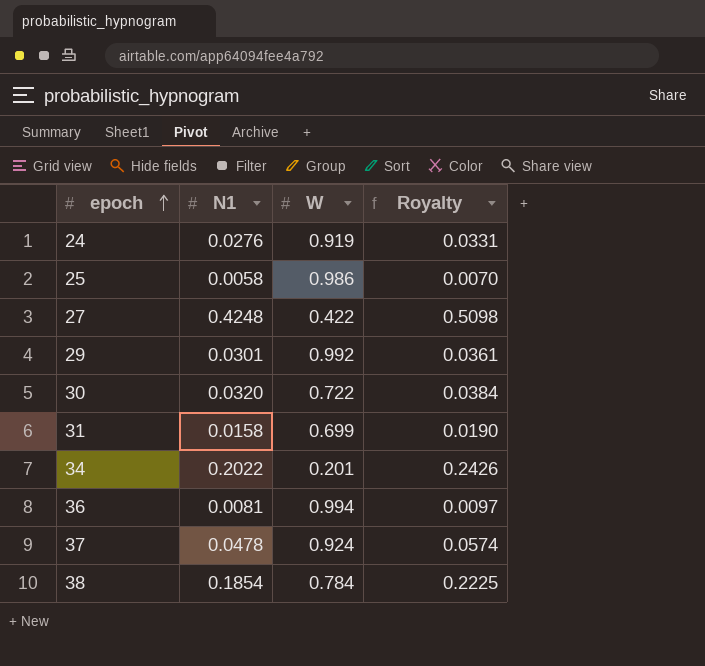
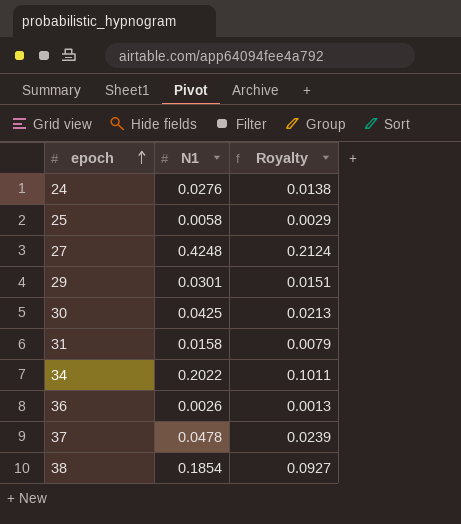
column W | position: 3 -> none
column Royalty | formula: [N1] * 1.2 -> [N1] * 0.5
30 | N1: 0.0320 -> 0.0425
36 | N1: 0.0081 -> 0.0026

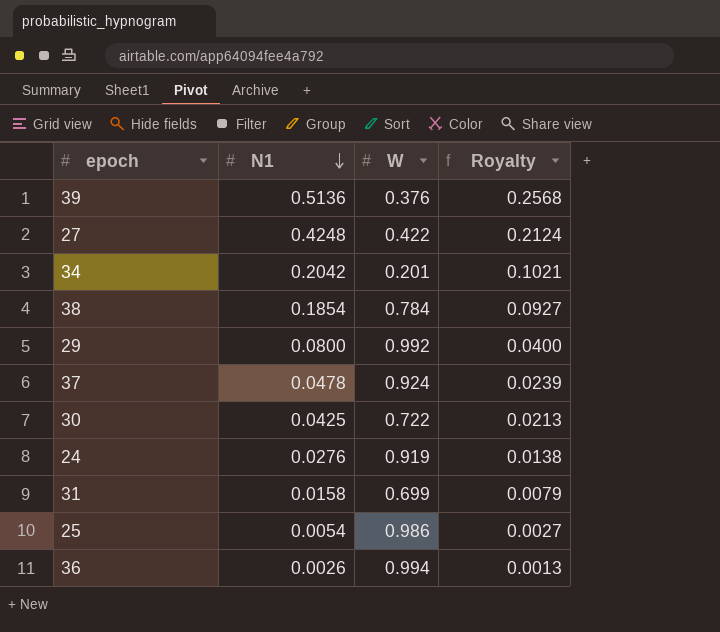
row order: epoch ascending -> N1 descending
column W | position: none -> 3
row 39: none -> 0.5136 | 0.376 | 0.2568
34 | N1: 0.2022 -> 0.2042
34 | Royalty: 0.1011 -> 0.1021
29 | N1: 0.0301 -> 0.0800
29 | Royalty: 0.0151 -> 0.0400
25 | N1: 0.0058 -> 0.0054
25 | Royalty: 0.0029 -> 0.0027

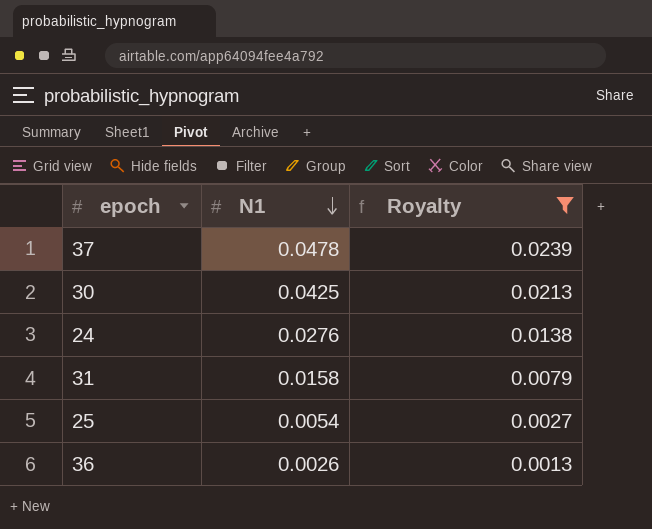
filter: none -> Royalty <= 0.0239
column W | position: 3 -> none

